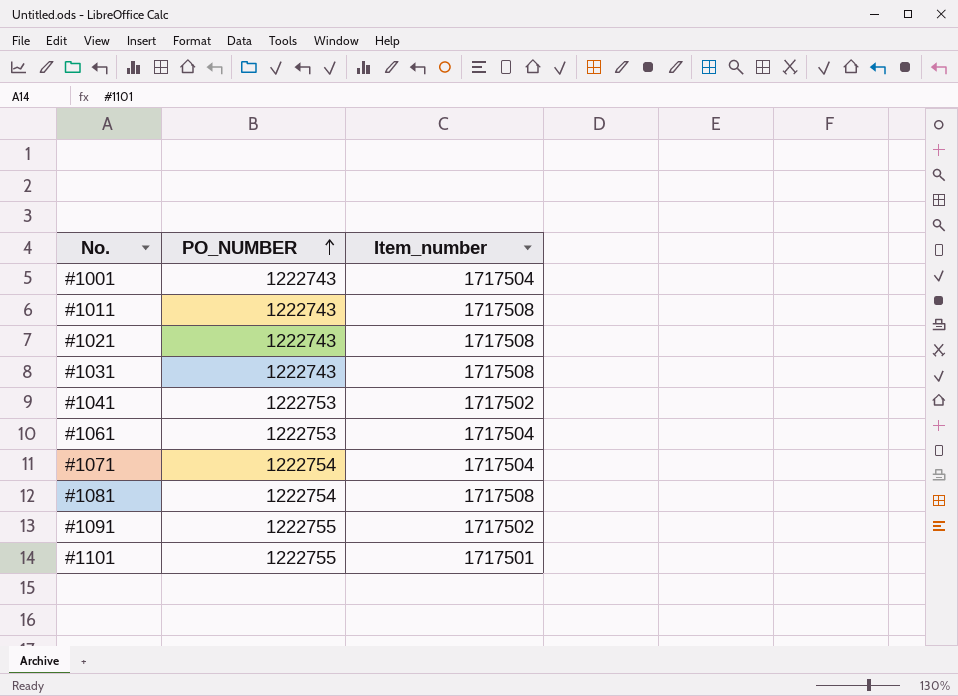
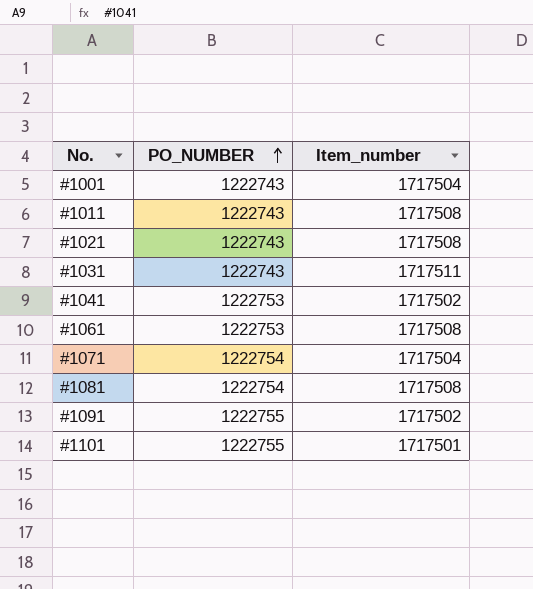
#1031 | Item_number: 1717508 -> 1717511
#1061 | Item_number: 1717504 -> 1717508

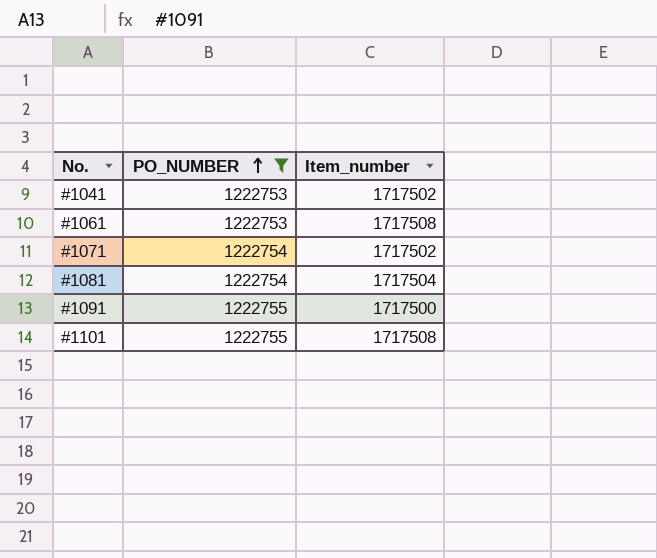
filter: none -> PO_NUMBER != 1222743
#1071 | Item_number: 1717504 -> 1717502
#1081 | Item_number: 1717508 -> 1717504
#1091 | Item_number: 1717502 -> 1717500
#1101 | Item_number: 1717501 -> 1717508

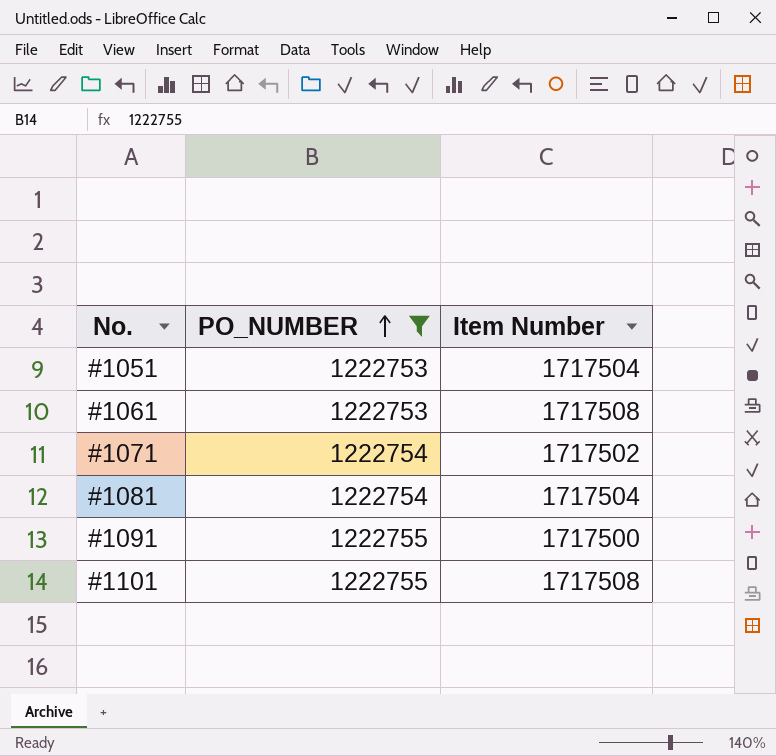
column name: Item_number -> Item Number
row #1041: 1222753 | 1717502 -> none
row #1051: none -> 1222753 | 1717504

